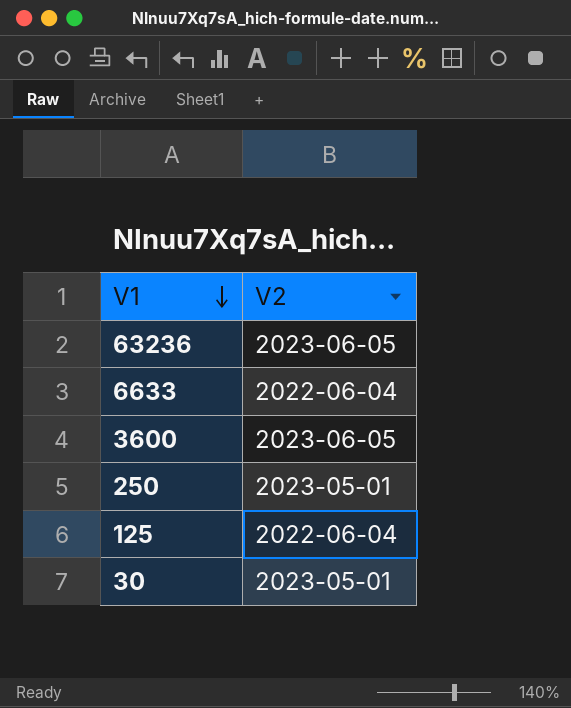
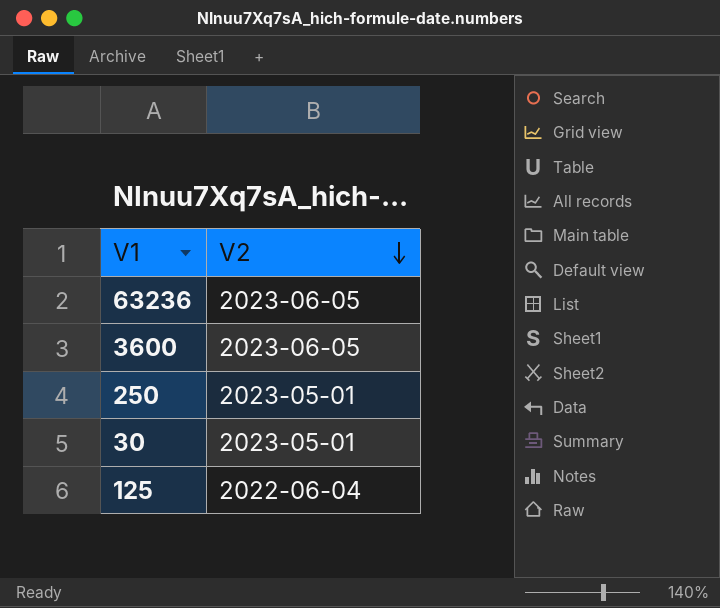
row order: V1 descending -> V2 descending
row 6633: 2022-06-04 -> none

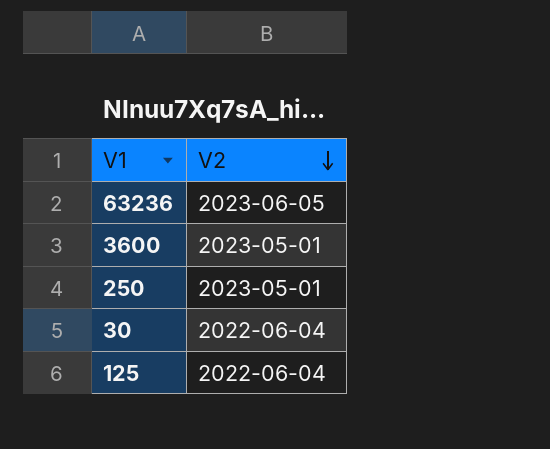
3600 | V2: 2023-06-05 -> 2023-05-01
30 | V2: 2023-05-01 -> 2022-06-04

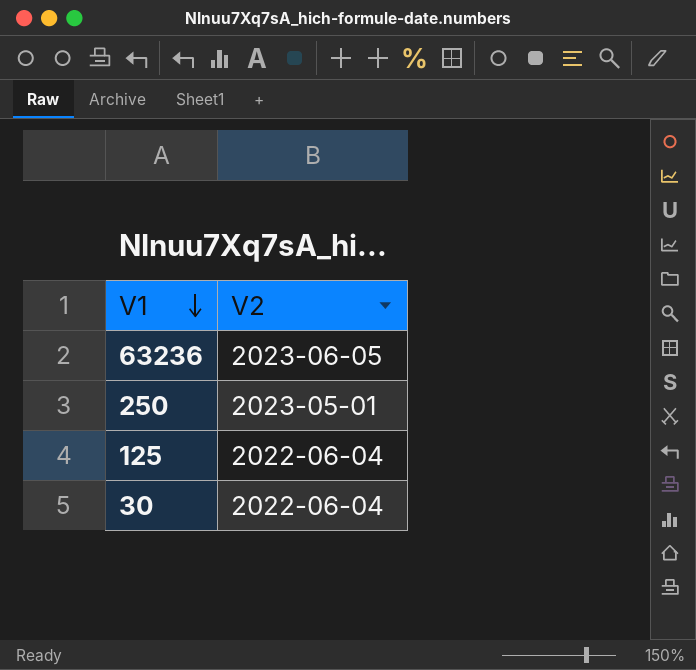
row order: V2 descending -> V1 descending
row 3600: 2023-05-01 -> none

